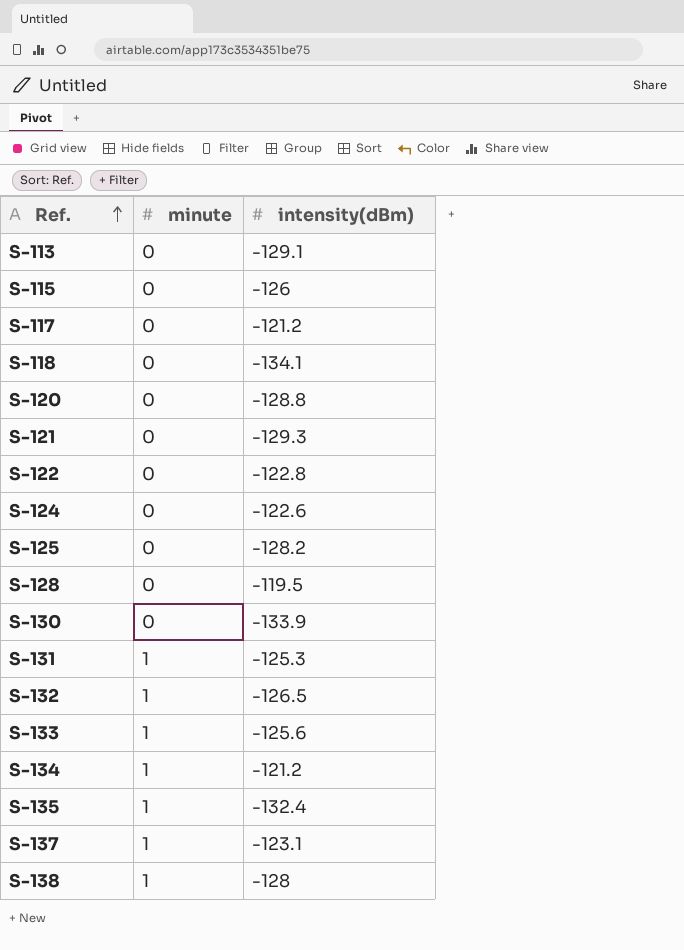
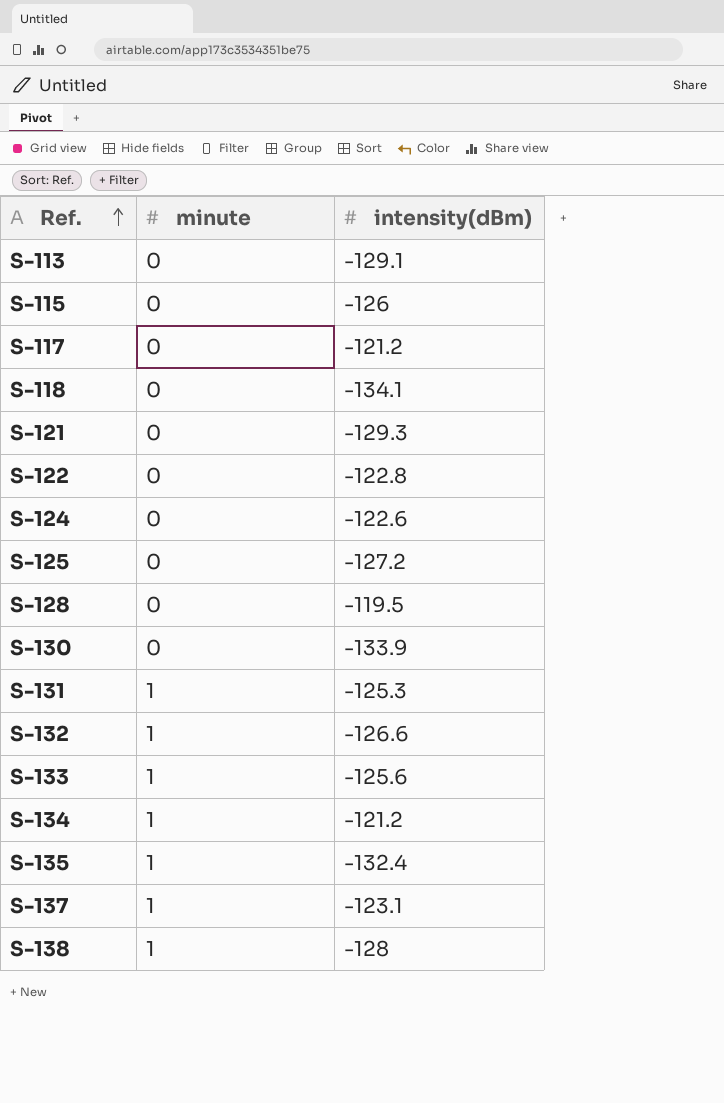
row S-120: 0 | -128.8 -> none
S-125 | intensity(dBm): -128.2 -> -127.2
S-132 | intensity(dBm): -126.5 -> -126.6

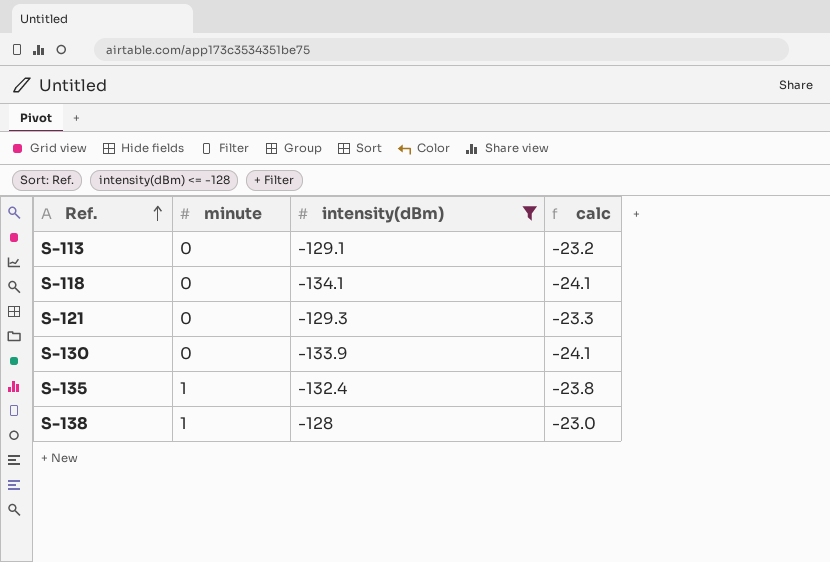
filter: none -> intensity(dBm) <= -128
column calc | formula: none -> [intensity(dBm)] * 0.18

